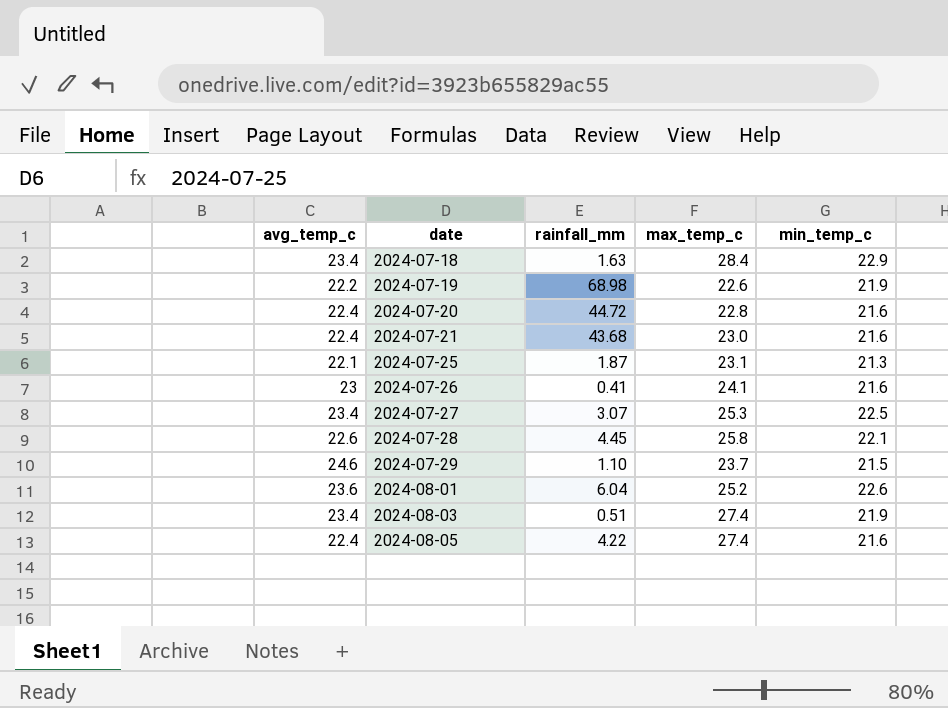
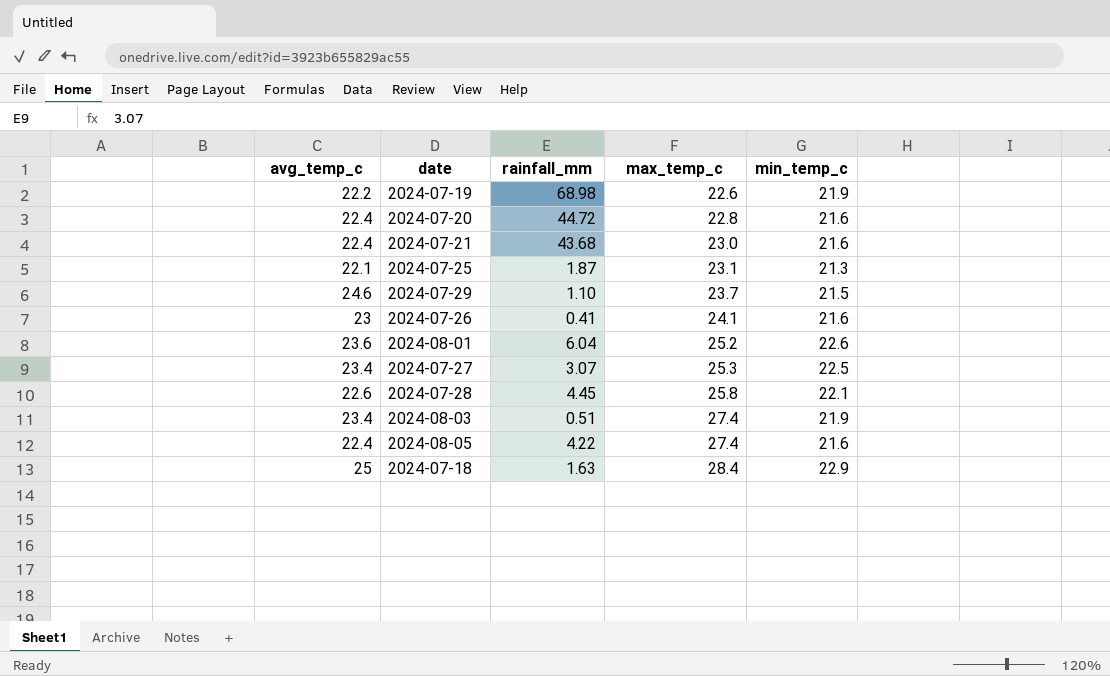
row order: date ascending -> max_temp_c ascending
2024-07-18 | avg_temp_c: 23.4 -> 25

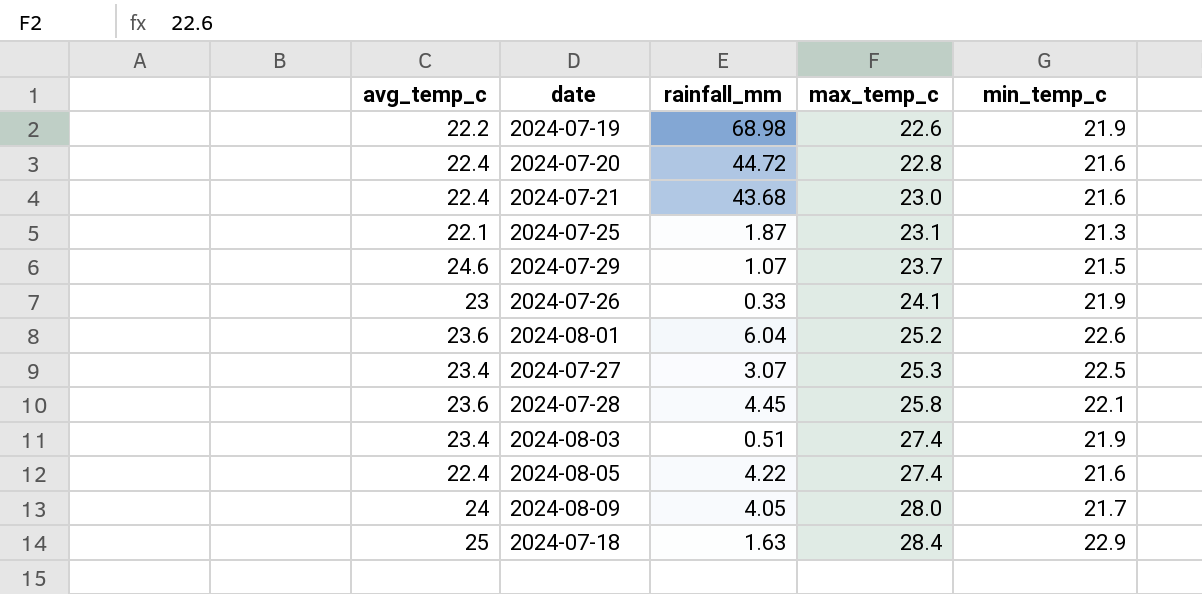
2024-07-29 | rainfall_mm: 1.10 -> 1.07
2024-07-26 | rainfall_mm: 0.41 -> 0.33
2024-07-26 | min_temp_c: 21.6 -> 21.9
2024-07-28 | avg_temp_c: 22.6 -> 23.6
row 2024-08-09: none -> 24 | 4.05 | 28.0 | 21.7

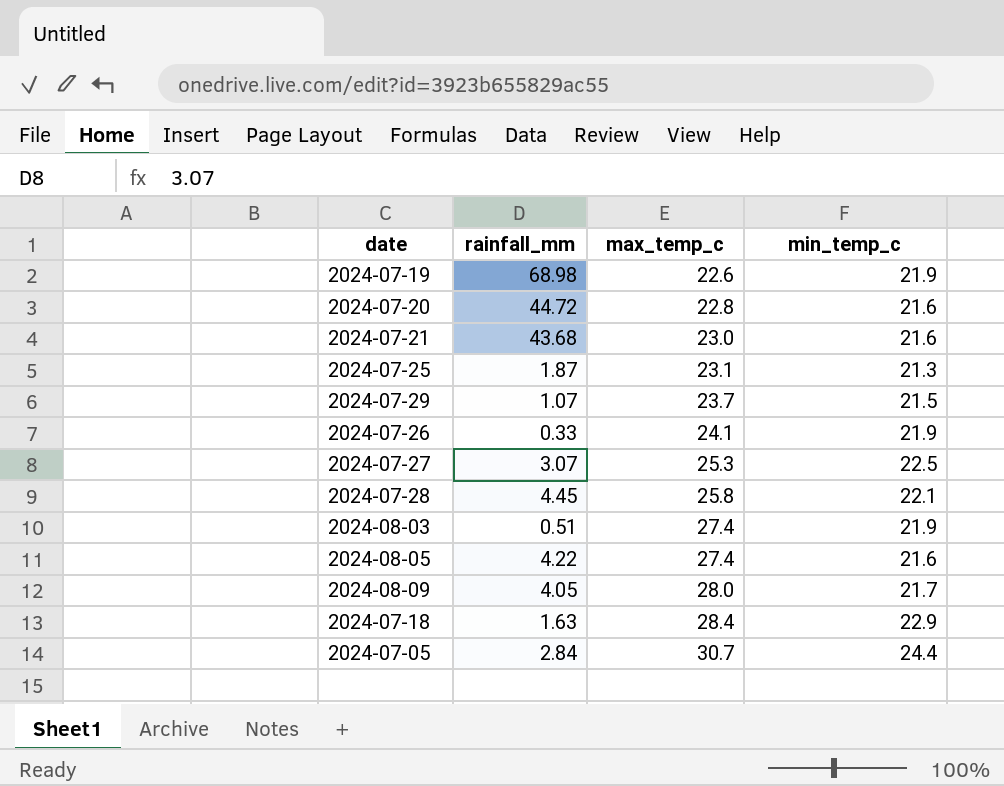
column avg_temp_c | position: 1 -> none
row 2024-08-01: 23.6 | 6.04 | 25.2 | 22.6 -> none
row 2024-07-05: none -> 2.84 | 30.7 | 24.4

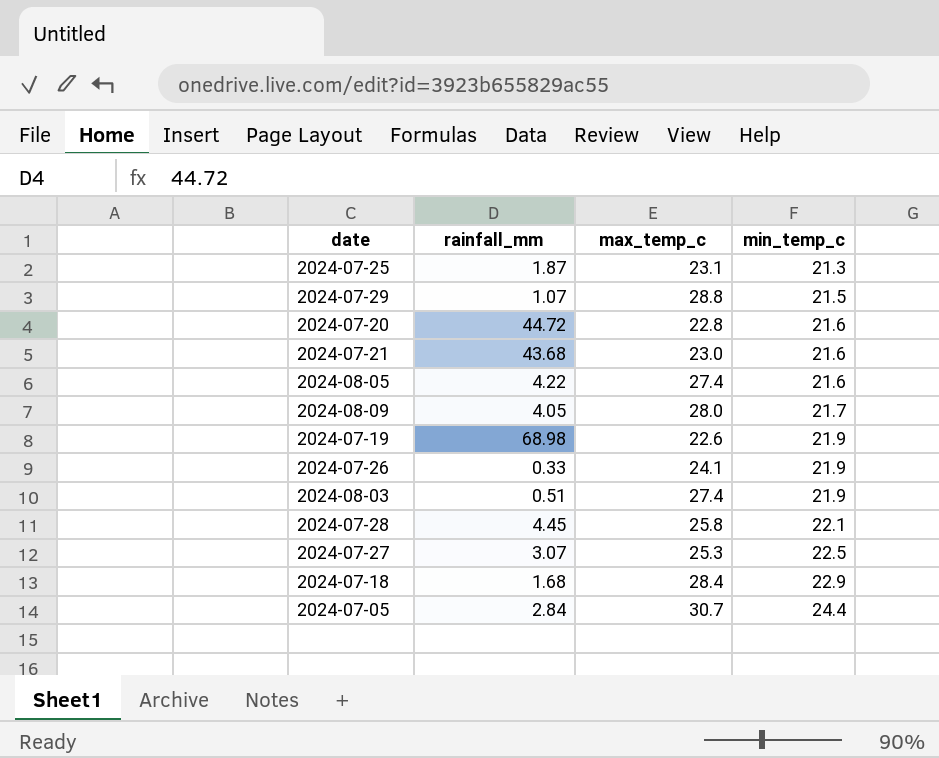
row order: max_temp_c ascending -> min_temp_c ascending
2024-07-29 | max_temp_c: 23.7 -> 28.8
2024-07-18 | rainfall_mm: 1.63 -> 1.68

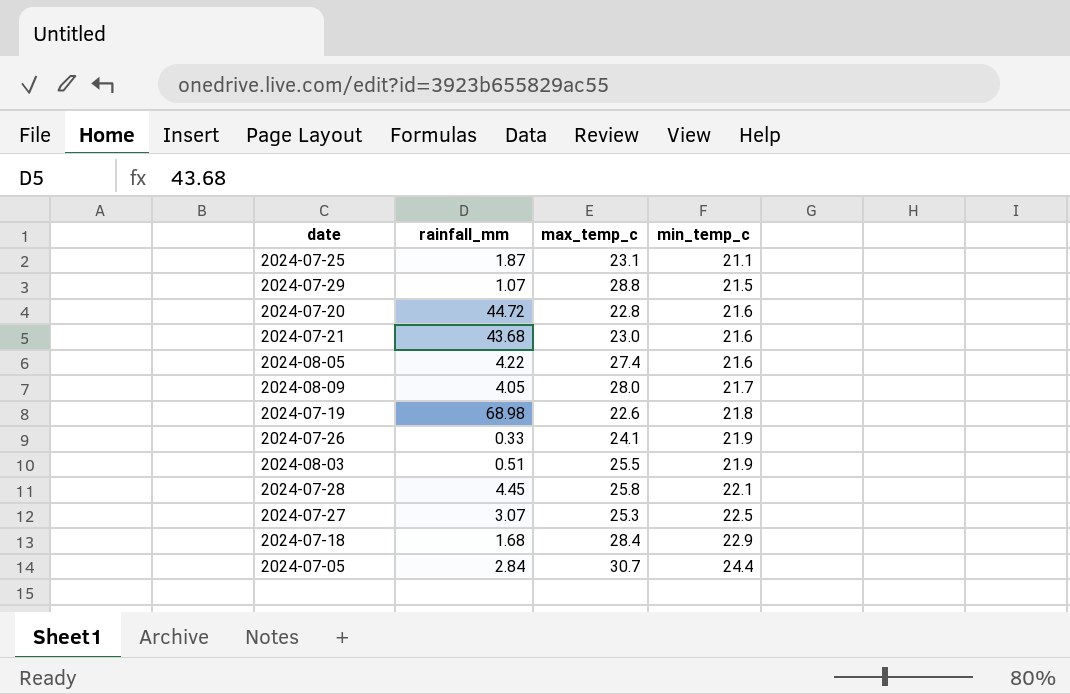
2024-07-25 | min_temp_c: 21.3 -> 21.1
2024-07-19 | min_temp_c: 21.9 -> 21.8
2024-08-03 | max_temp_c: 27.4 -> 25.5

